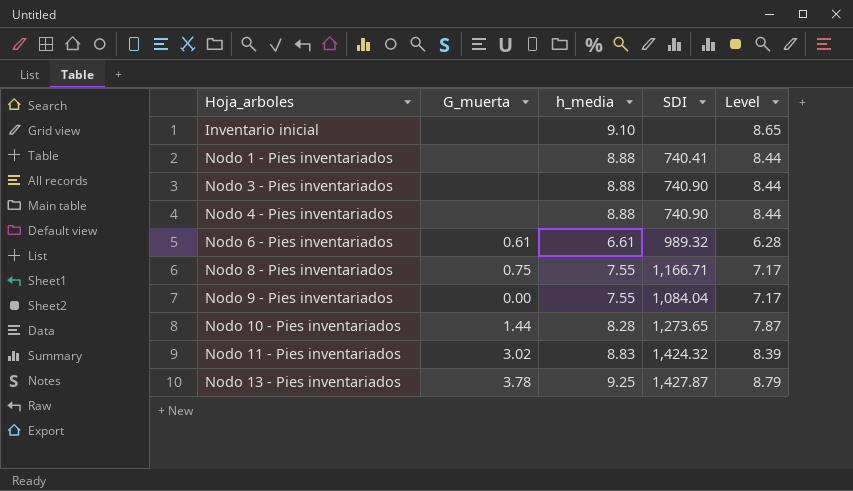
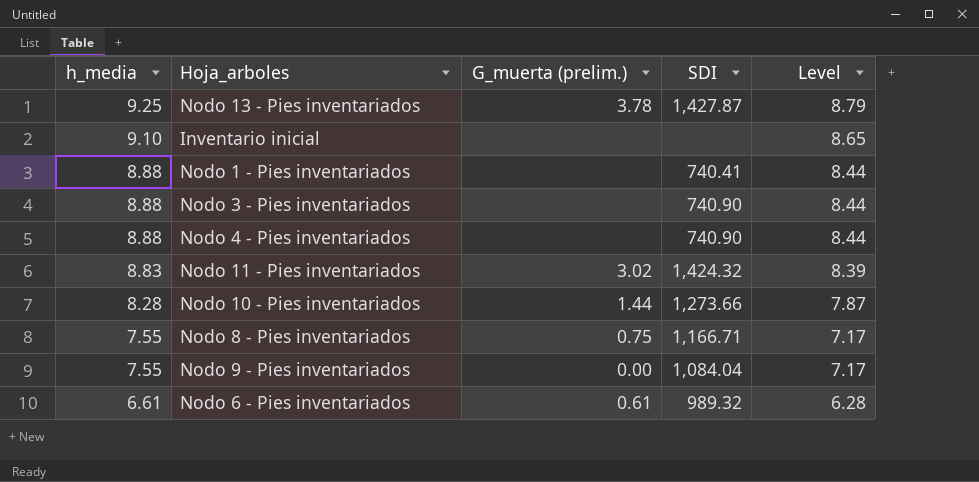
row order: Hoja_arboles ascending -> h_media descending
column h_media | position: 3 -> 1
column name: G_muerta -> G_muerta (prelim.)
Nodo 10 - Pies inventariados | SDI: 1,273.65 -> 1,273.66

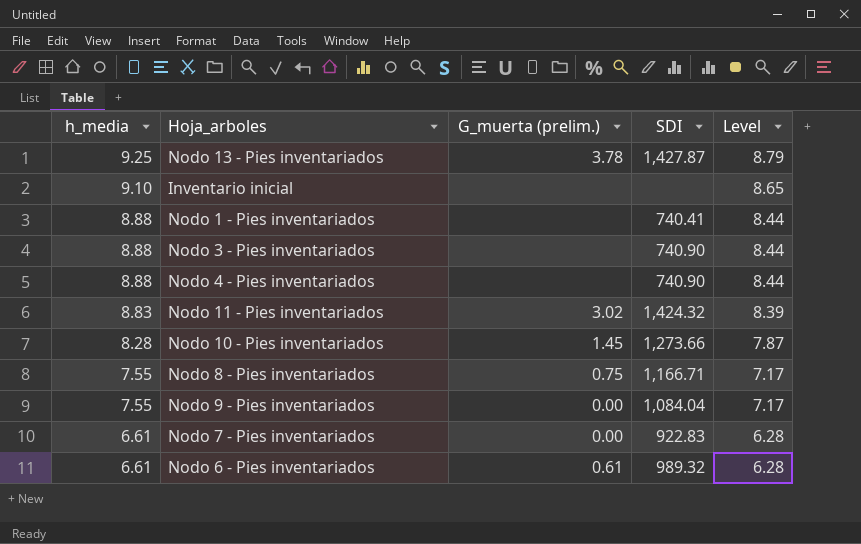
Nodo 10 - Pies inventariados | G_muerta (prelim.): 1.44 -> 1.45
row Nodo 7 - Pies inventariados: none -> 6.61 | 0.00 | 922.83 | 6.28

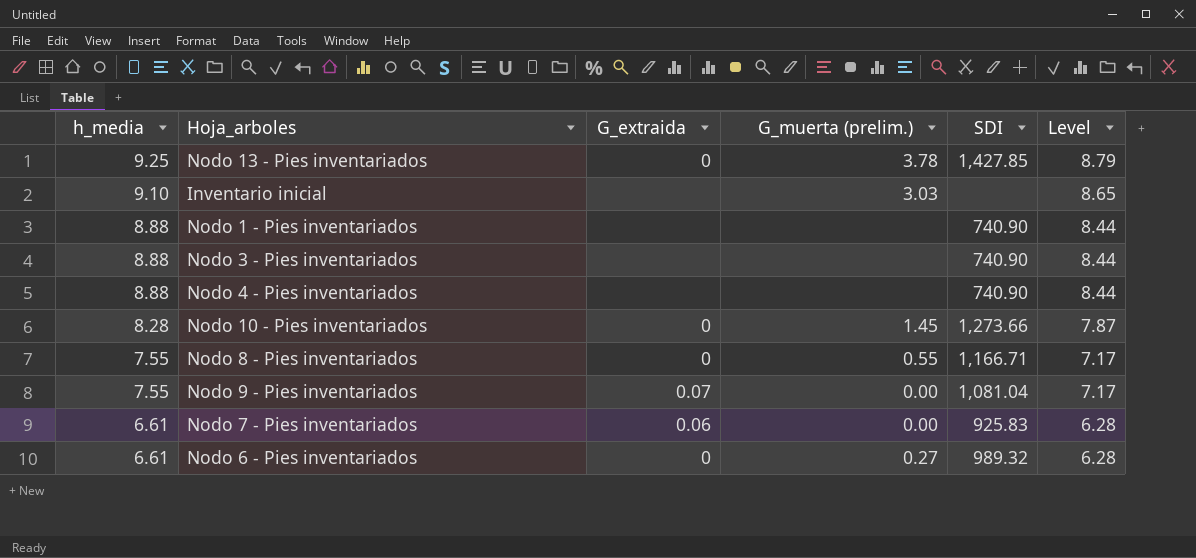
column G_extraida | position: none -> 3
row Nodo 11 - Pies inventariados: 8.83 | 3.02 | 1,424.32 | 8.39 -> none
Nodo 13 - Pies inventariados | SDI: 1,427.87 -> 1,427.85
Inventario inicial | G_muerta (prelim.): none -> 3.03
Nodo 1 - Pies inventariados | SDI: 740.41 -> 740.90
Nodo 8 - Pies inventariados | G_muerta (prelim.): 0.75 -> 0.55
Nodo 9 - Pies inventariados | SDI: 1,084.04 -> 1,081.04
Nodo 7 - Pies inventariados | SDI: 922.83 -> 925.83
Nodo 6 - Pies inventariados | G_muerta (prelim.): 0.61 -> 0.27

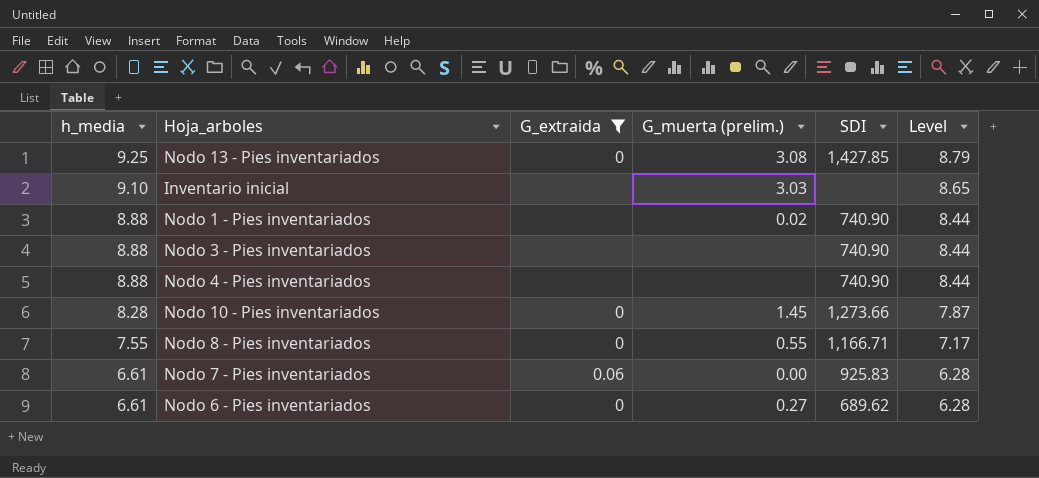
filter: none -> G_extraida != 0.07
Nodo 13 - Pies inventariados | G_muerta (prelim.): 3.78 -> 3.08
Nodo 1 - Pies inventariados | G_muerta (prelim.): none -> 0.02
Nodo 6 - Pies inventariados | SDI: 989.32 -> 689.62

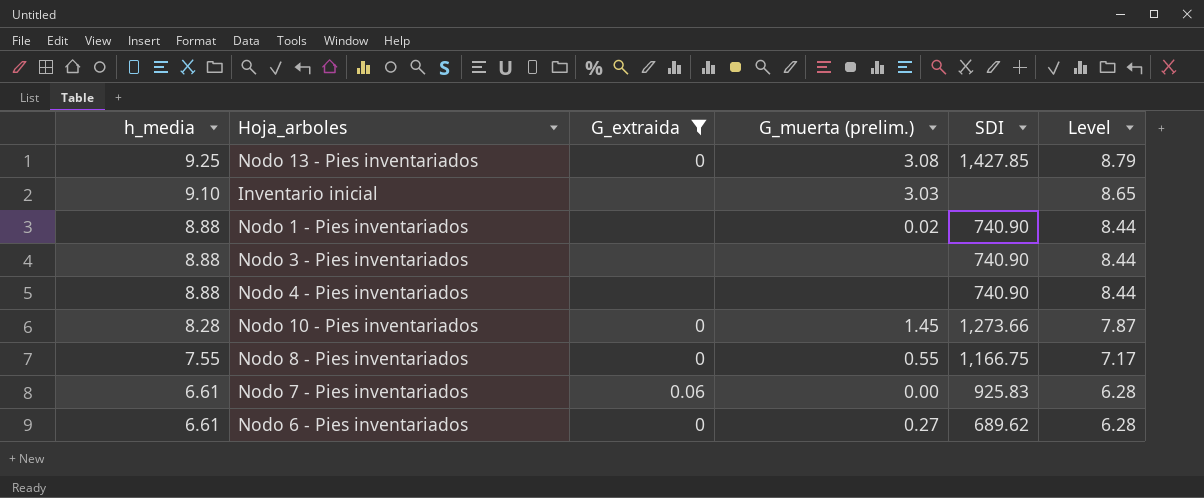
Nodo 8 - Pies inventariados | SDI: 1,166.71 -> 1,166.75

